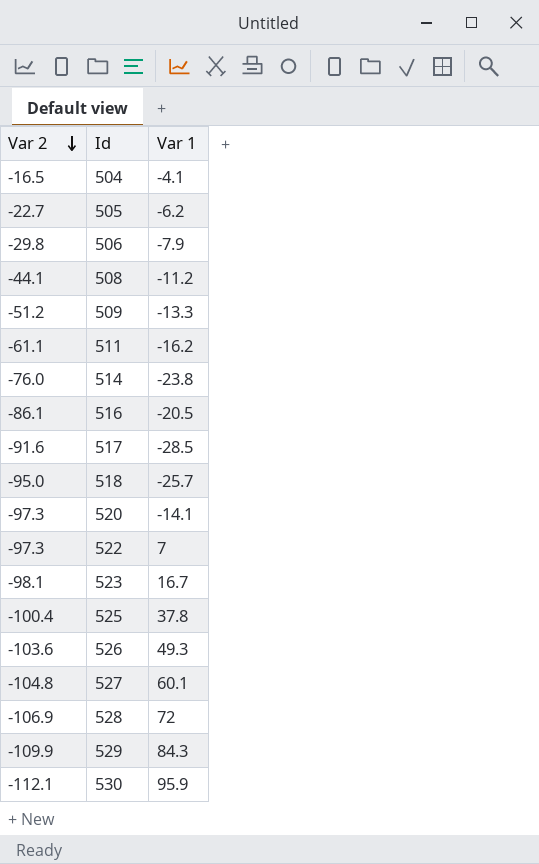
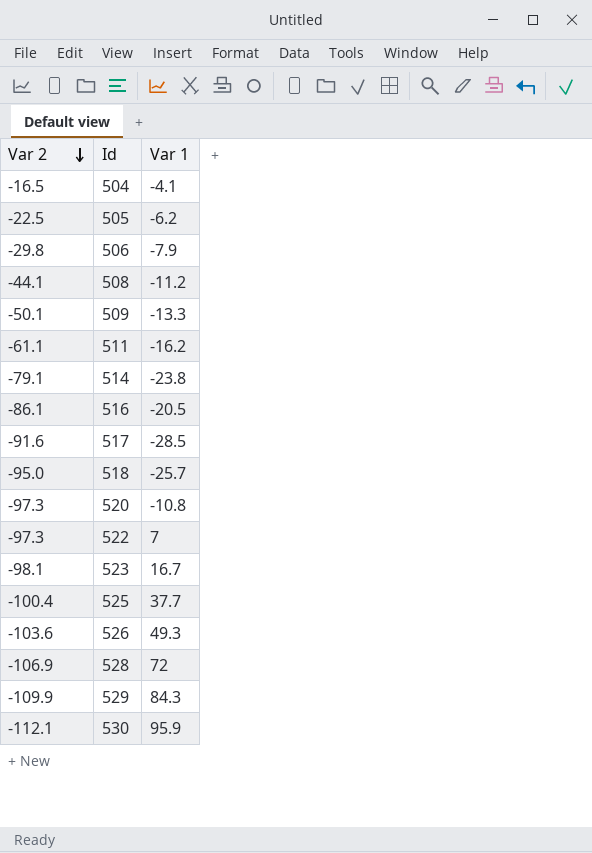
row 527: -104.8 | 60.1 -> none
505 | Var 2: -22.7 -> -22.5
509 | Var 2: -51.2 -> -50.1
514 | Var 2: -76.0 -> -79.1
520 | Var 1: -14.1 -> -10.8
525 | Var 1: 37.8 -> 37.7

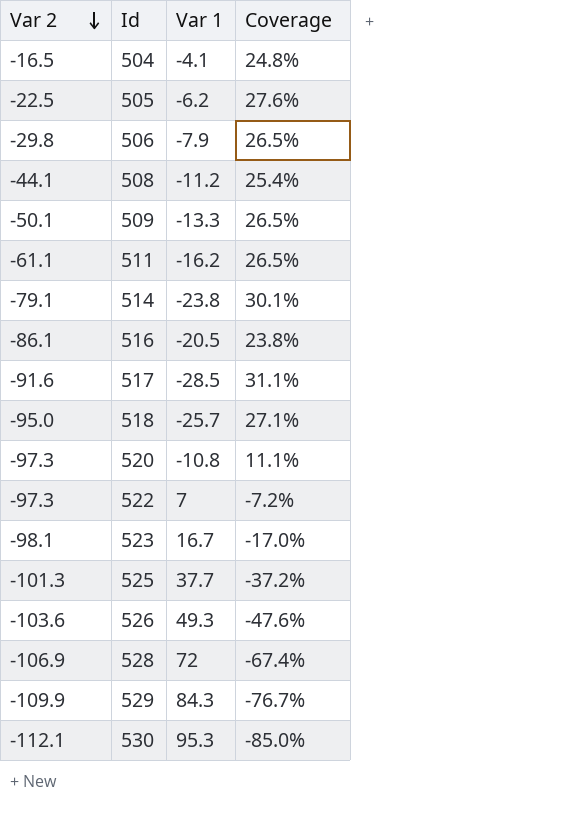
column Coverage | formula: none -> [Var 1] / [Var 2]
525 | Var 2: -100.4 -> -101.3
530 | Var 1: 95.9 -> 95.3

